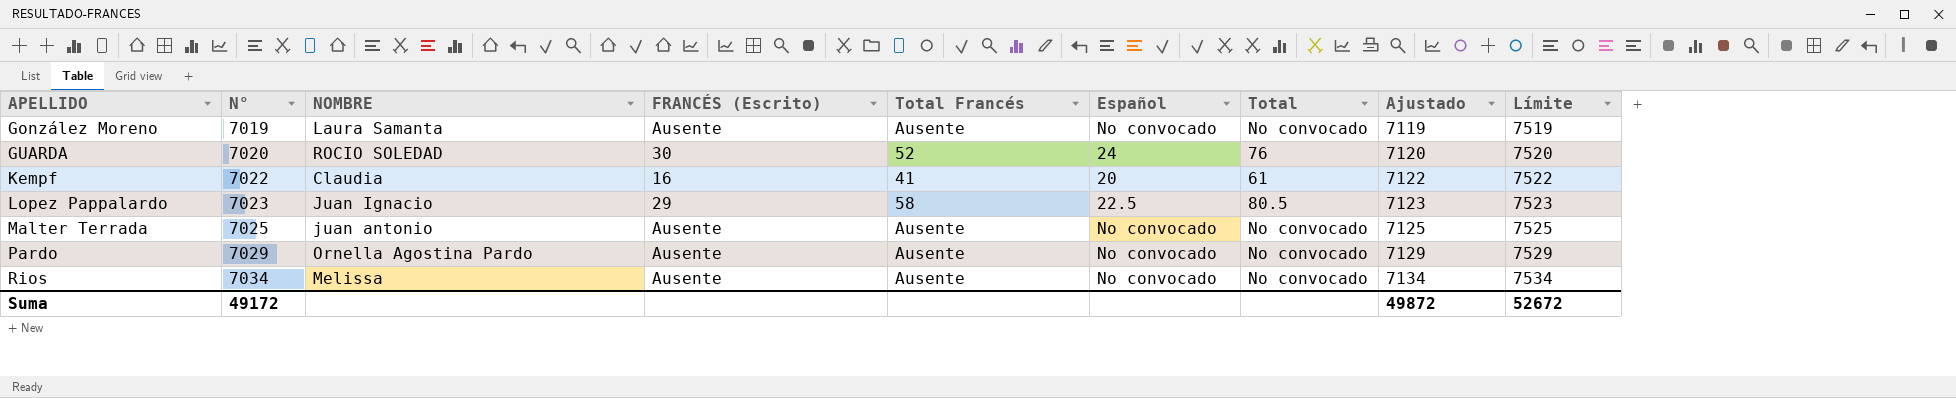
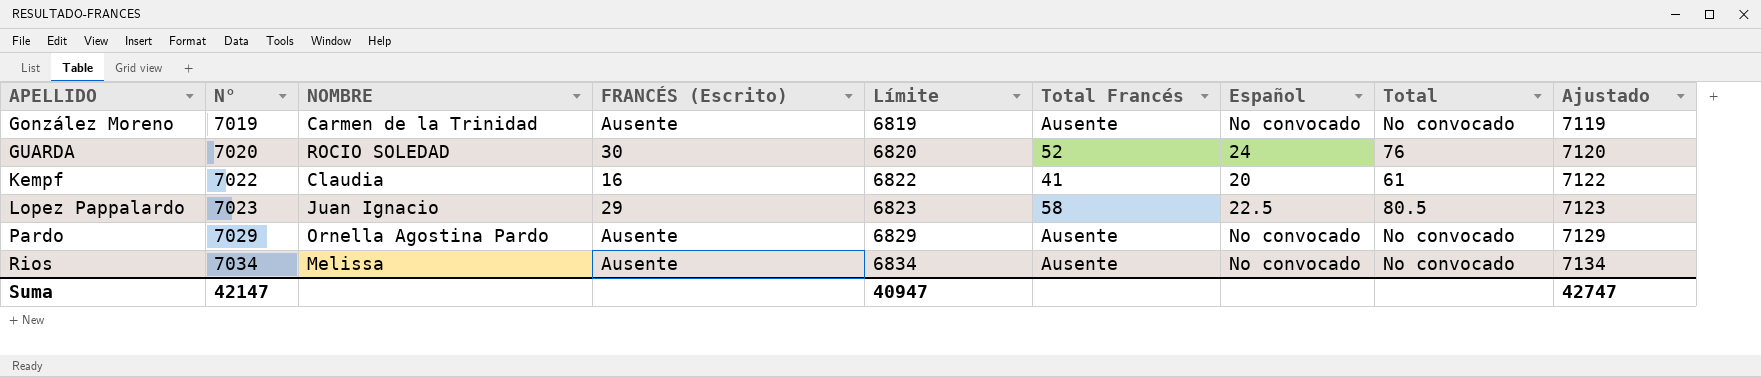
column Límite | formula: [N°] + 500 -> [N°] - 200
column Límite | position: 9 -> 5
row Malter Terrada: 7025 | juan antonio | Ausente | Ausente | No convocado | No convocado | 7125 | 7525 -> none
González Moreno | NOMBRE: Laura Samanta -> Carmen de la Trinidad
Suma | N°: 49172 -> 42147
Suma | Límite: 52672 -> 40947
Suma | Ajustado: 49872 -> 42747

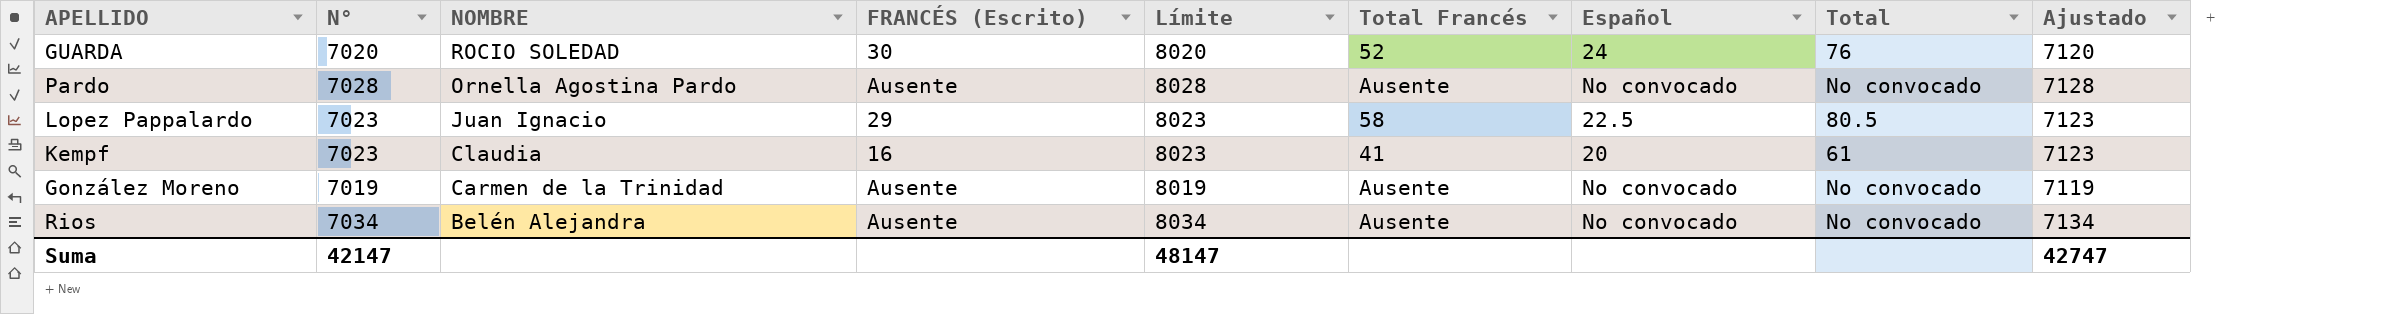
row order: APELLIDO ascending -> NOMBRE descending
column Límite | formula: [N°] - 200 -> [N°] + 1000
Pardo | N°: 7029 -> 7028
Pardo | Ajustado: 7129 -> 7128
Kempf | N°: 7022 -> 7023
Kempf | Ajustado: 7122 -> 7123
Rios | NOMBRE: Melissa -> Belén Alejandra
Suma | Límite: 40947 -> 48147

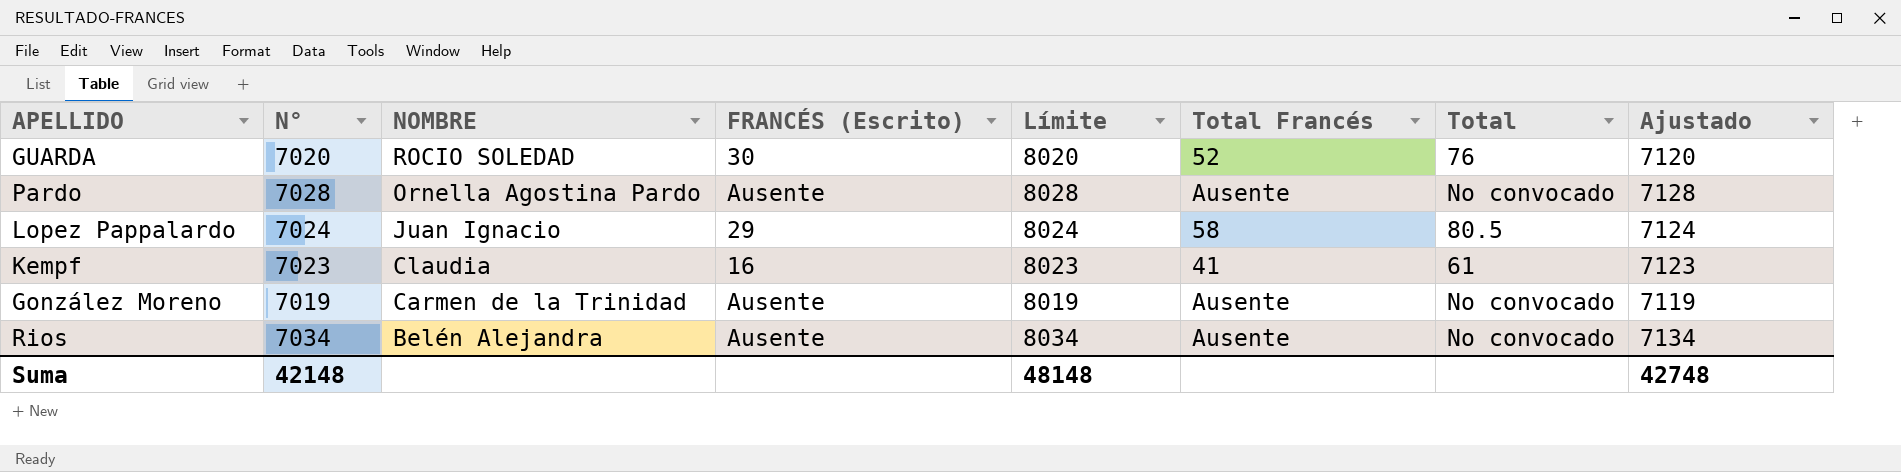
column Español | position: 7 -> none
Lopez Pappalardo | N°: 7023 -> 7024
Lopez Pappalardo | Límite: 8023 -> 8024
Lopez Pappalardo | Ajustado: 7123 -> 7124
Suma | N°: 42147 -> 42148
Suma | Límite: 48147 -> 48148
Suma | Ajustado: 42747 -> 42748

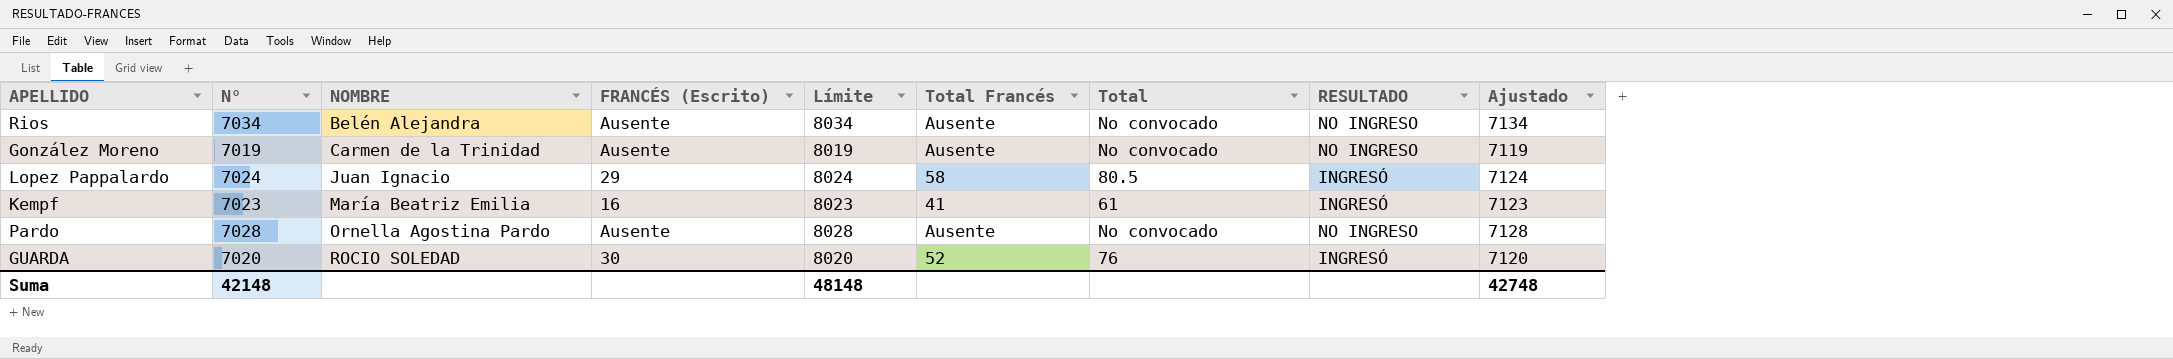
row order: NOMBRE descending -> NOMBRE ascending
column RESULTADO | position: none -> 8
Kempf | NOMBRE: Claudia -> María Beatriz Emilia

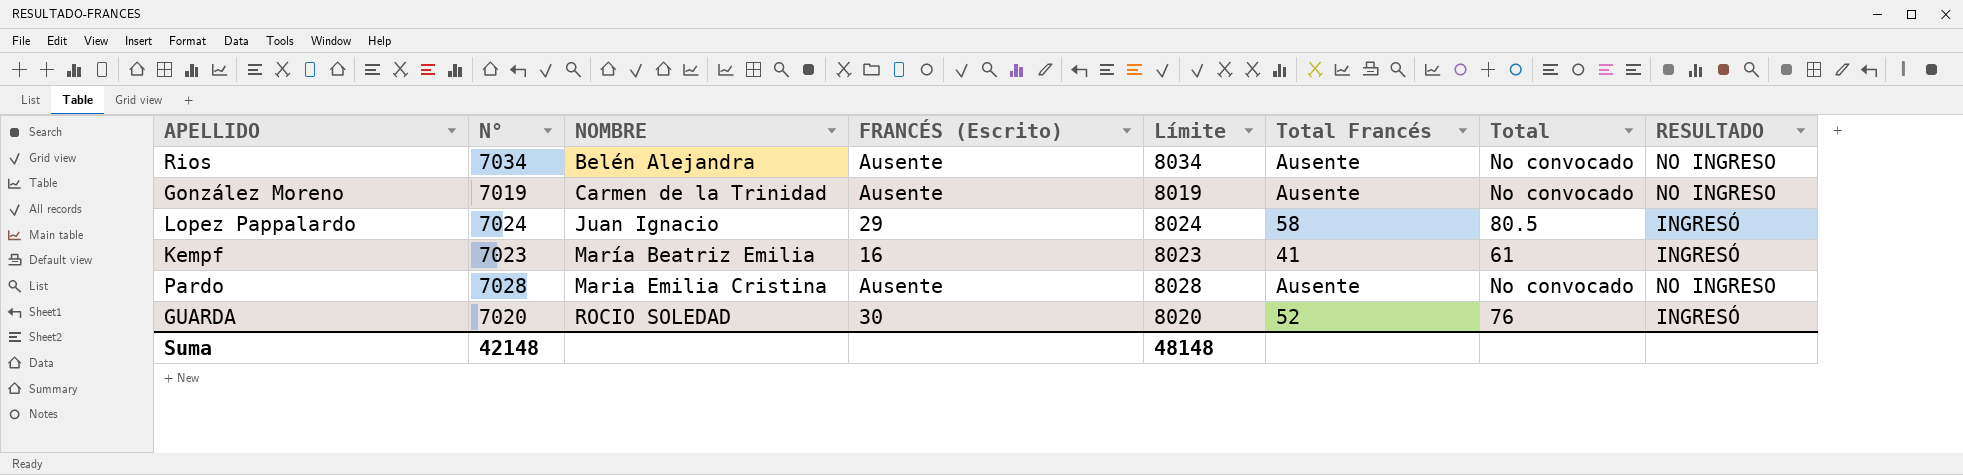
column Ajustado | formula: [N°] + 100 -> none
Pardo | NOMBRE: Ornella Agostina Pardo -> Maria Emilia Cristina

